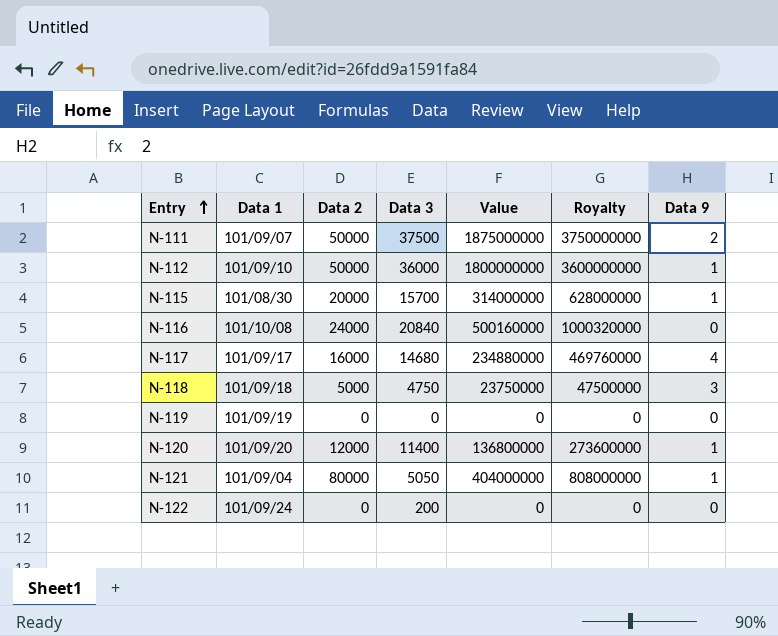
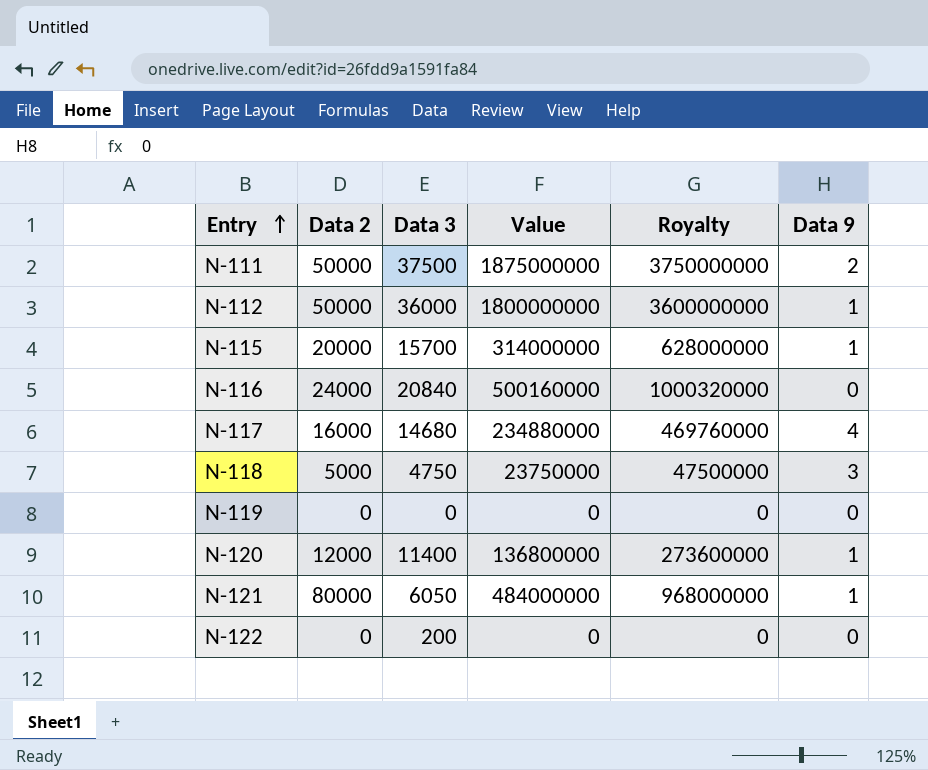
column Data 1 | position: 2 -> none
N-121 | Data 3: 5050 -> 6050
N-121 | Value: 404000000 -> 484000000
N-121 | Royalty: 808000000 -> 968000000

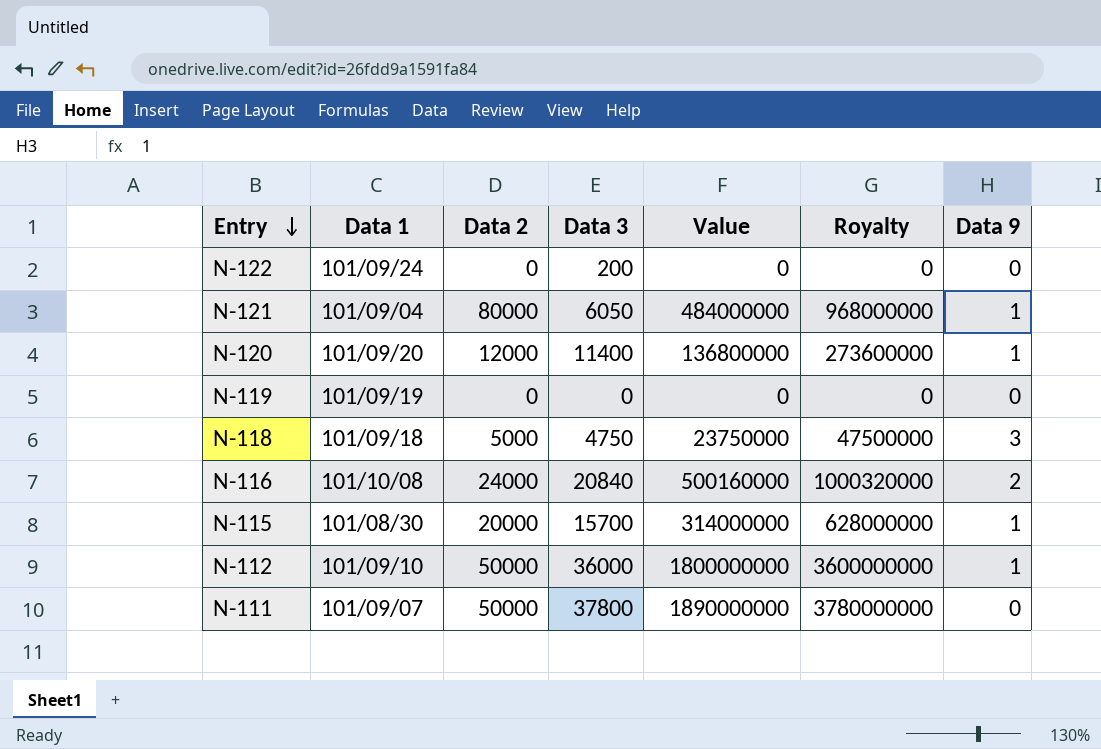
row order: Entry ascending -> Entry descending
column Data 1 | position: none -> 2
row N-117: 16000 | 14680 | 234880000 | 469760000 | 4 -> none
N-116 | Data 9: 0 -> 2
N-111 | Data 3: 37500 -> 37800
N-111 | Value: 1875000000 -> 1890000000
N-111 | Royalty: 3750000000 -> 3780000000
N-111 | Data 9: 2 -> 0

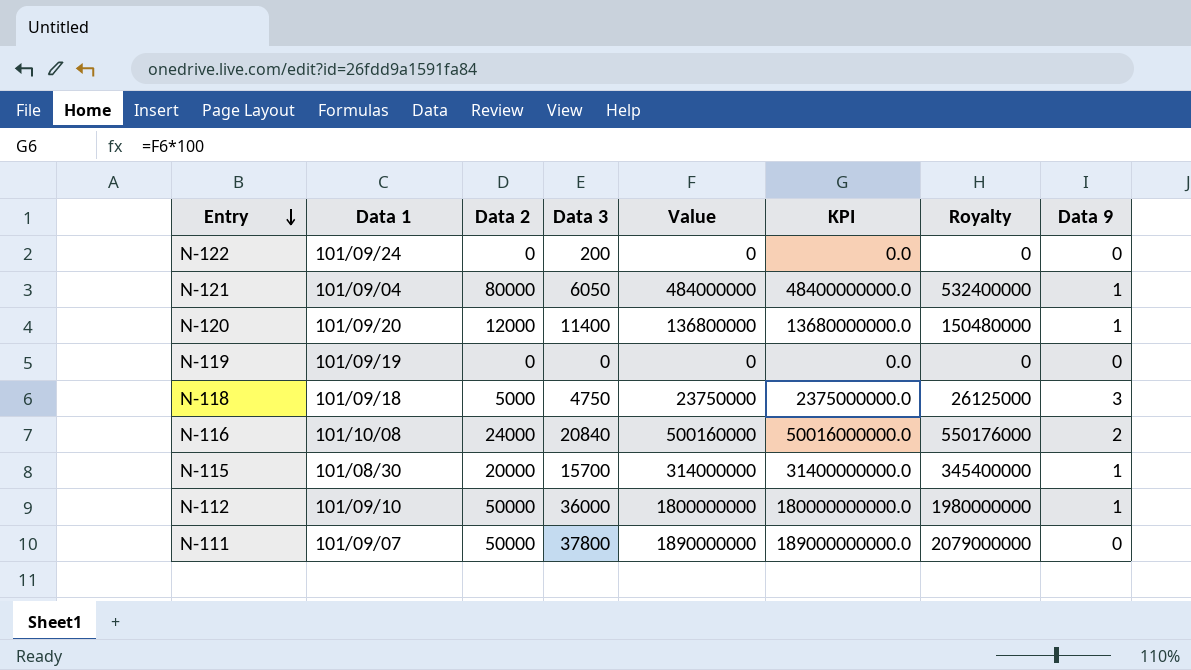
column KPI | formula: none -> [Value] * 100
column Royalty | formula: [Value] * 2 -> [Value] * 1.1

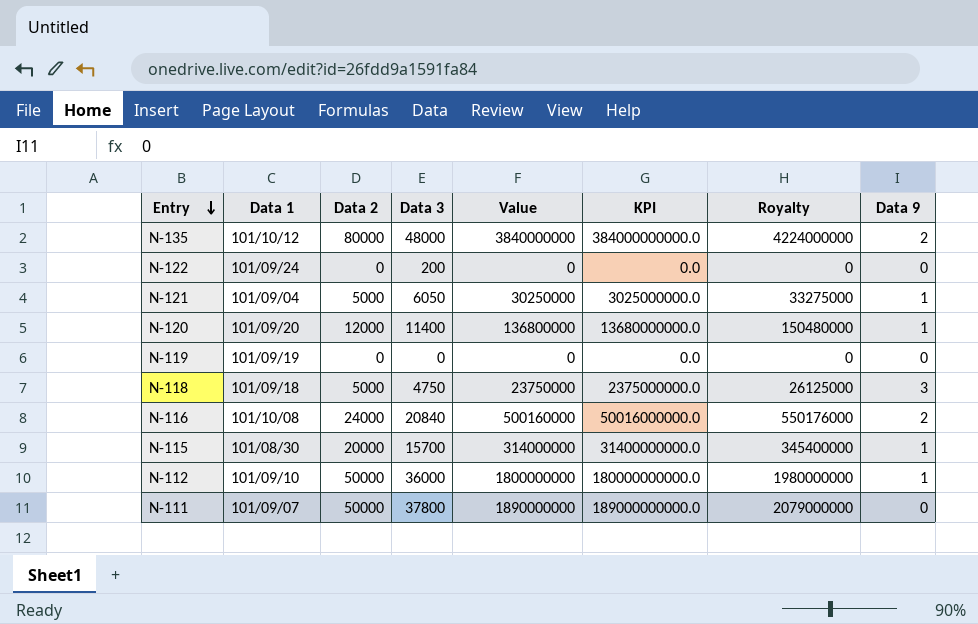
row N-135: none -> 101/10/12 | 80000 | 48000 | 3840000000 | 384000000000.0 | 4224000000 | 2
N-121 | Data 2: 80000 -> 5000
N-121 | Value: 484000000 -> 30250000
N-121 | KPI: 48400000000.0 -> 3025000000.0
N-121 | Royalty: 532400000 -> 33275000

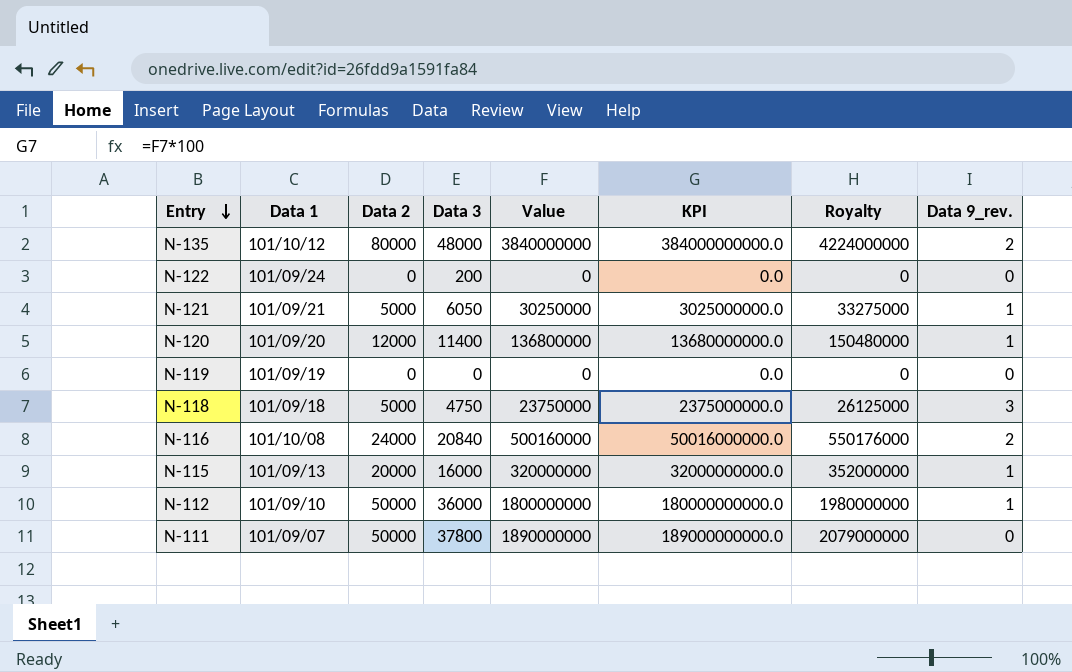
column name: Data 9 -> Data 9_rev.
N-121 | Data 1: 101/09/04 -> 101/09/21
N-115 | Data 1: 101/08/30 -> 101/09/13
N-115 | Data 3: 15700 -> 16000
N-115 | Value: 314000000 -> 320000000
N-115 | KPI: 31400000000.0 -> 32000000000.0
N-115 | Royalty: 345400000 -> 352000000

